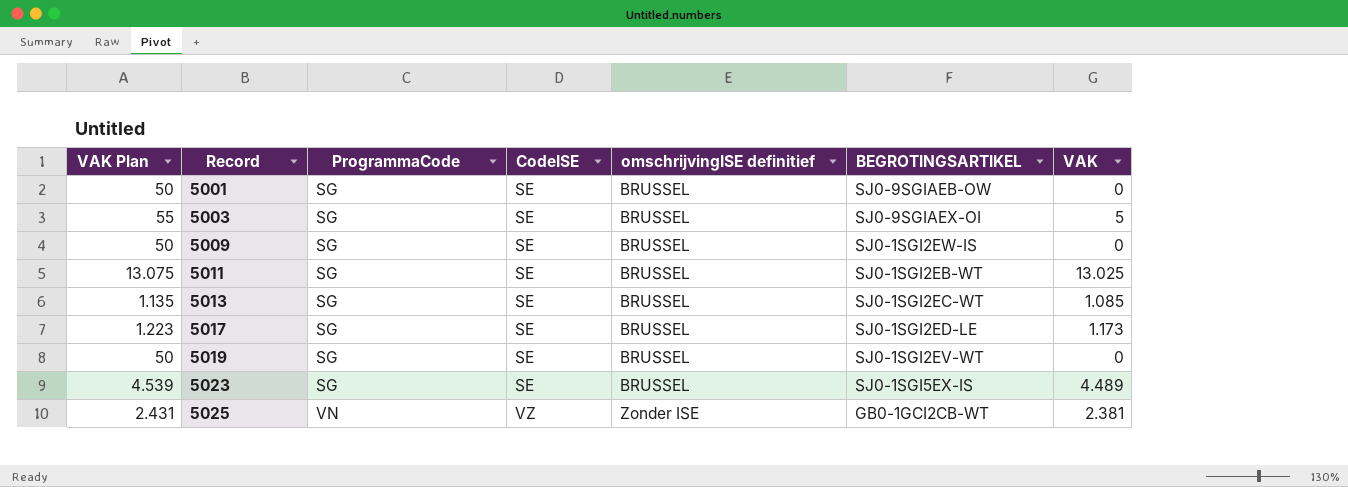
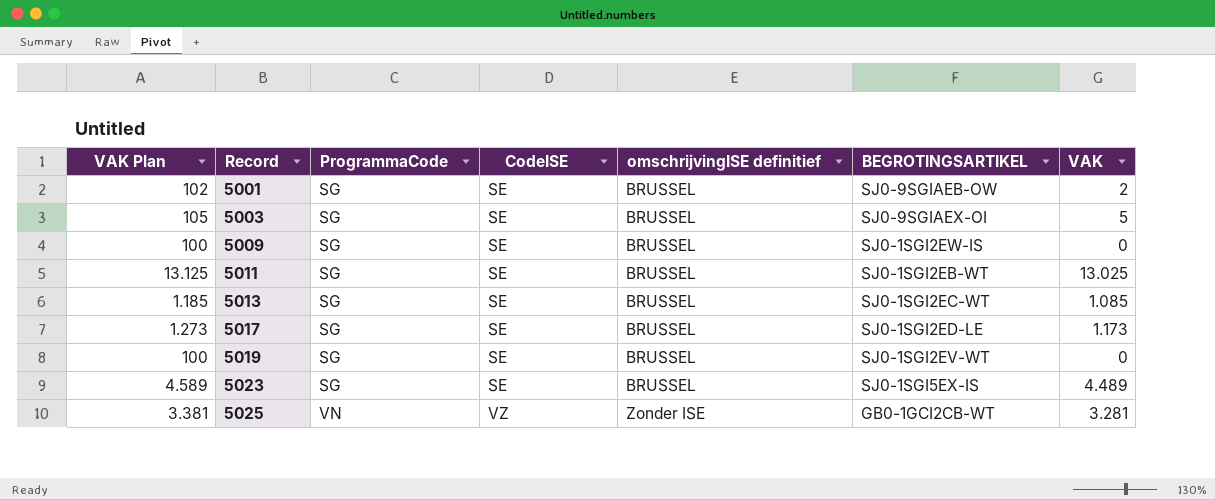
column VAK Plan | formula: [VAK] + 50 -> [VAK] + 100
5001 | VAK: 0 -> 2
5025 | VAK: 2.381 -> 3.281

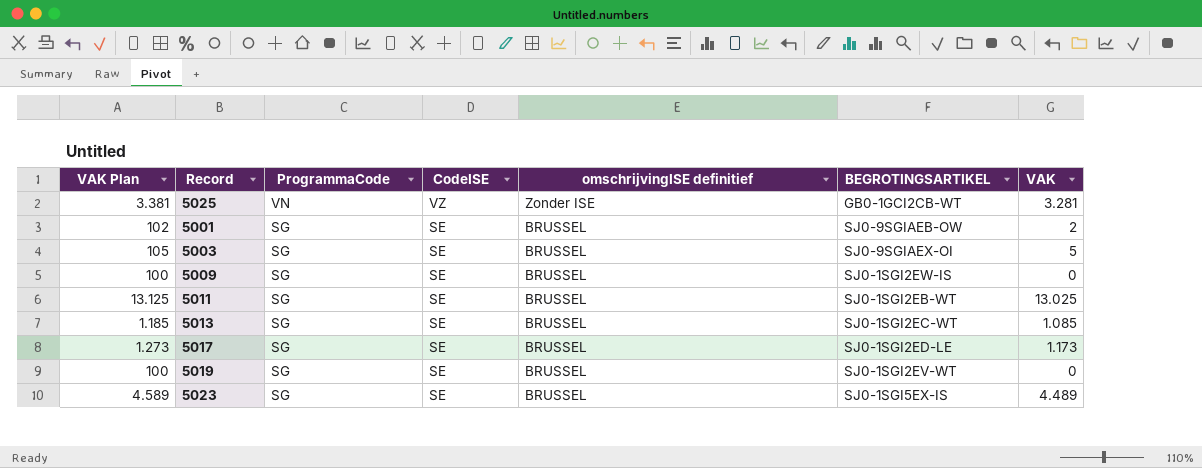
row order: Record ascending -> ProgrammaCode descending

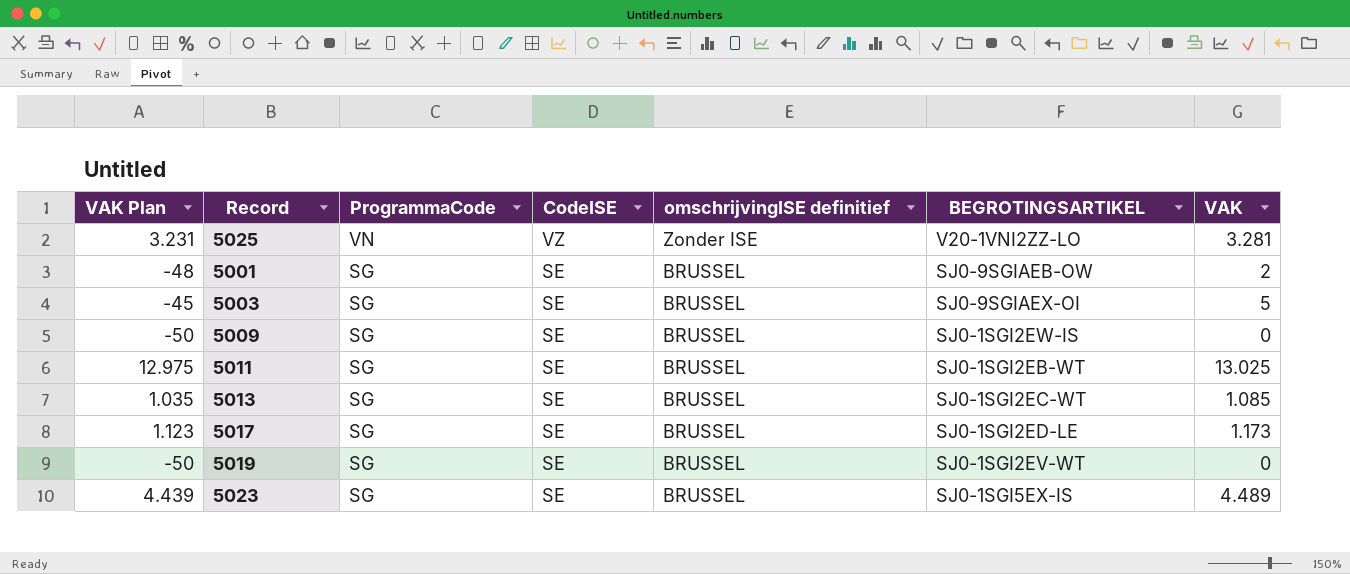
column VAK Plan | formula: [VAK] + 100 -> [VAK] - 50
5025 | BEGROTINGSARTIKEL: GB0-1GCI2CB-WT -> V20-1VNI2ZZ-LO

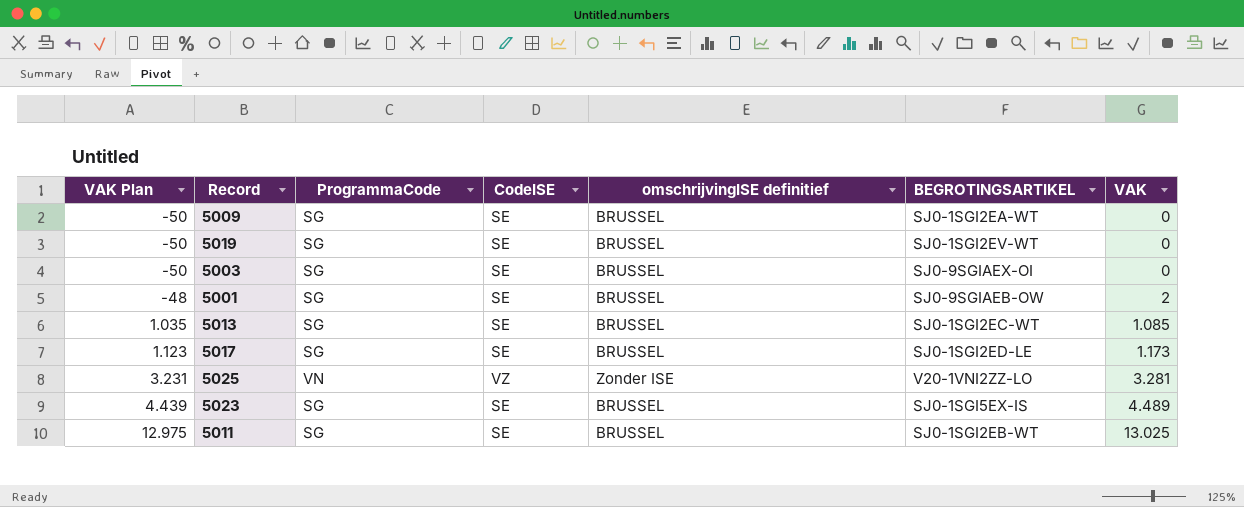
row order: ProgrammaCode descending -> VAK Plan ascending
5009 | BEGROTINGSARTIKEL: SJ0-1SGI2EW-IS -> SJ0-1SGI2EA-WT
5003 | VAK Plan: -45 -> -50
5003 | VAK: 5 -> 0

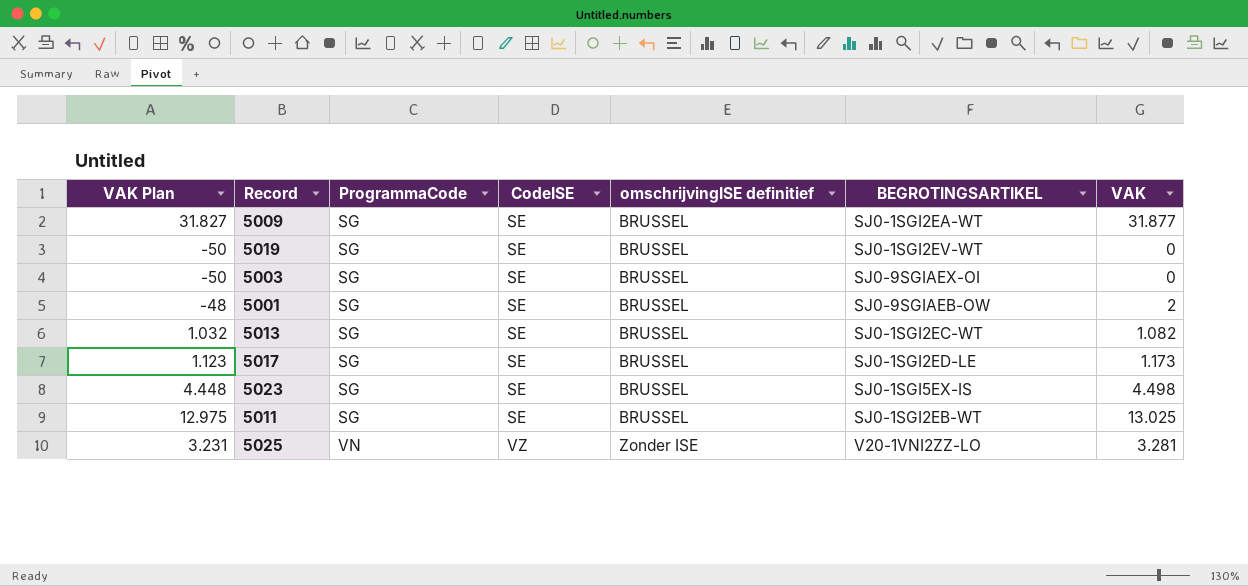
row order: VAK Plan ascending -> ProgrammaCode ascending
5009 | VAK Plan: -50 -> 31.827
5009 | VAK: 0 -> 31.877
5013 | VAK Plan: 1.035 -> 1.032
5013 | VAK: 1.085 -> 1.082
5023 | VAK Plan: 4.439 -> 4.448
5023 | VAK: 4.489 -> 4.498

